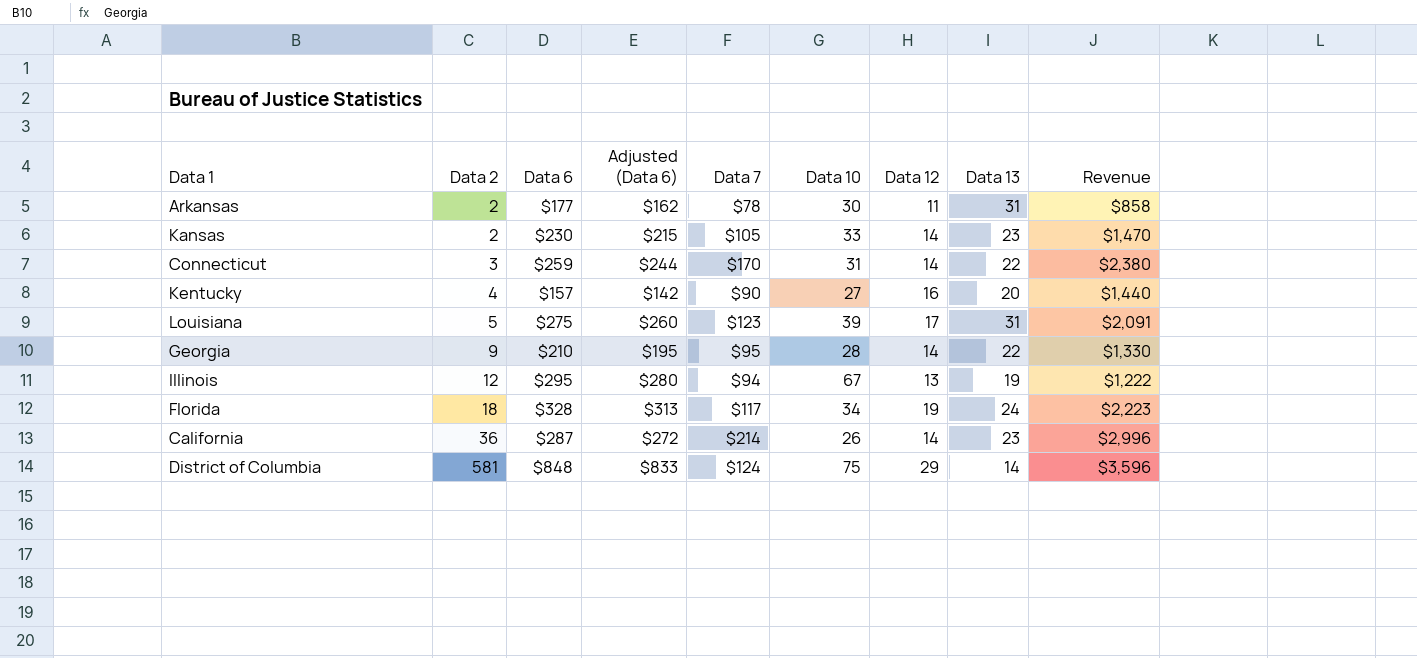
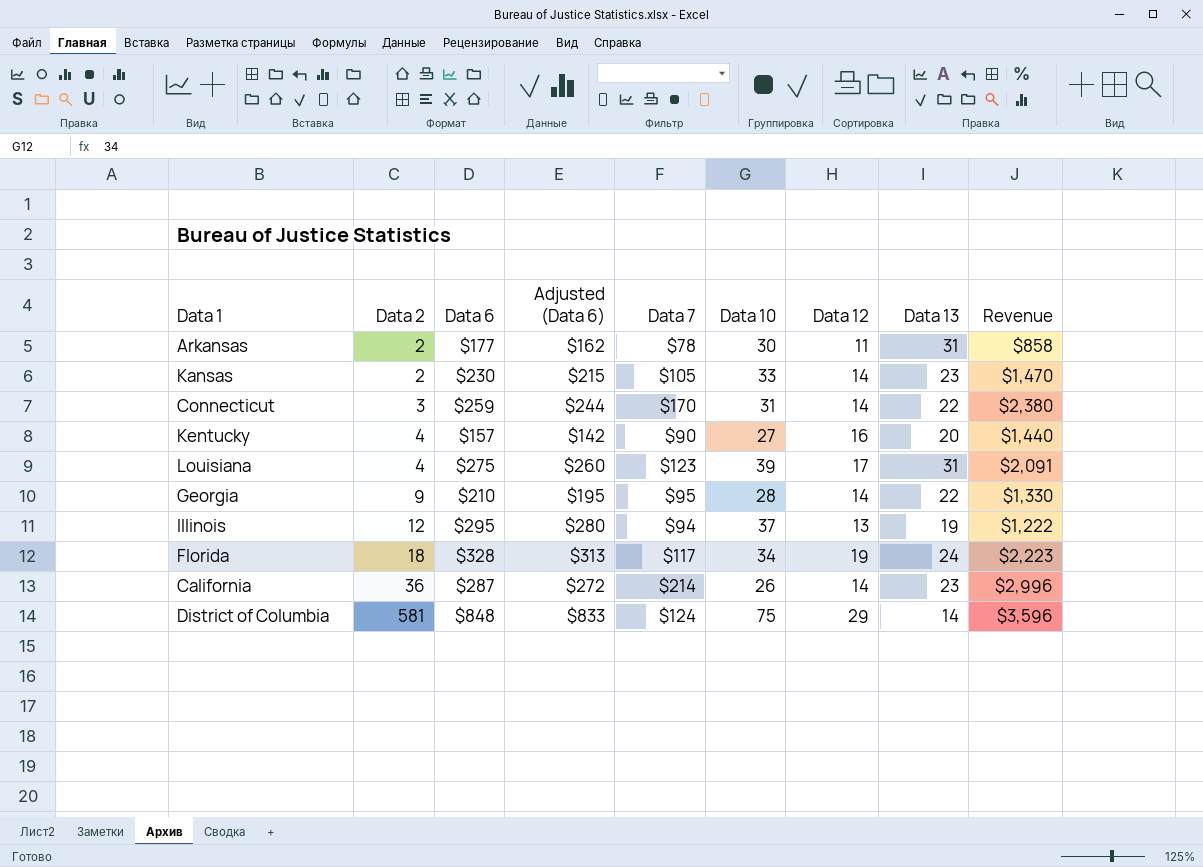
Louisiana | Data 2: 5 -> 4
Illinois | Data 10: 67 -> 37

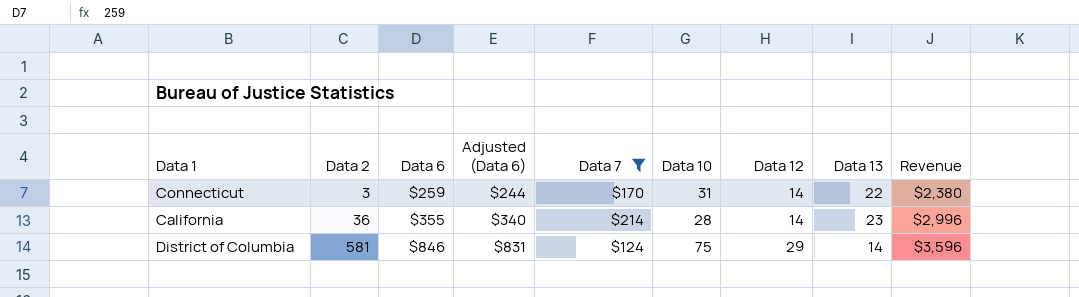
filter: none -> Data 7 >= $124
California | Data 6: $287 -> $355
California | Adjusted (Data 6): $272 -> $340
California | Data 10: 26 -> 28
District of Columbia | Data 6: $848 -> $846
District of Columbia | Adjusted (Data 6): $833 -> $831

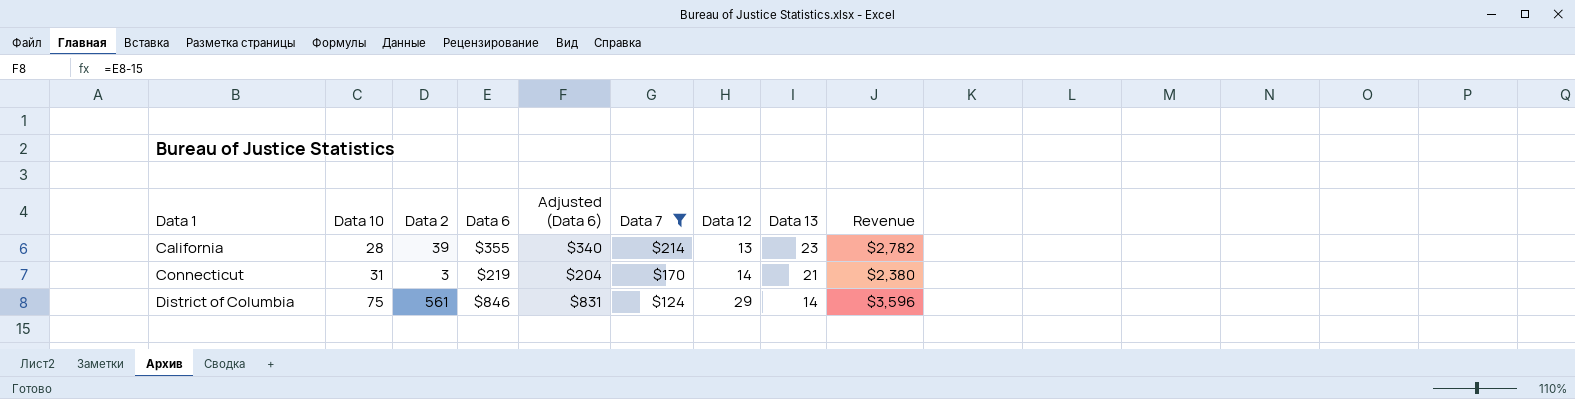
row order: Data 2 ascending -> Data 1 ascending
column Data 10 | position: 6 -> 2
California | Data 2: 36 -> 39
California | Data 12: 14 -> 13
California | Revenue: $2,996 -> $2,782
Connecticut | Data 6: $259 -> $219
Connecticut | Adjusted (Data 6): $244 -> $204
Connecticut | Data 13: 22 -> 21
District of Columbia | Data 2: 581 -> 561

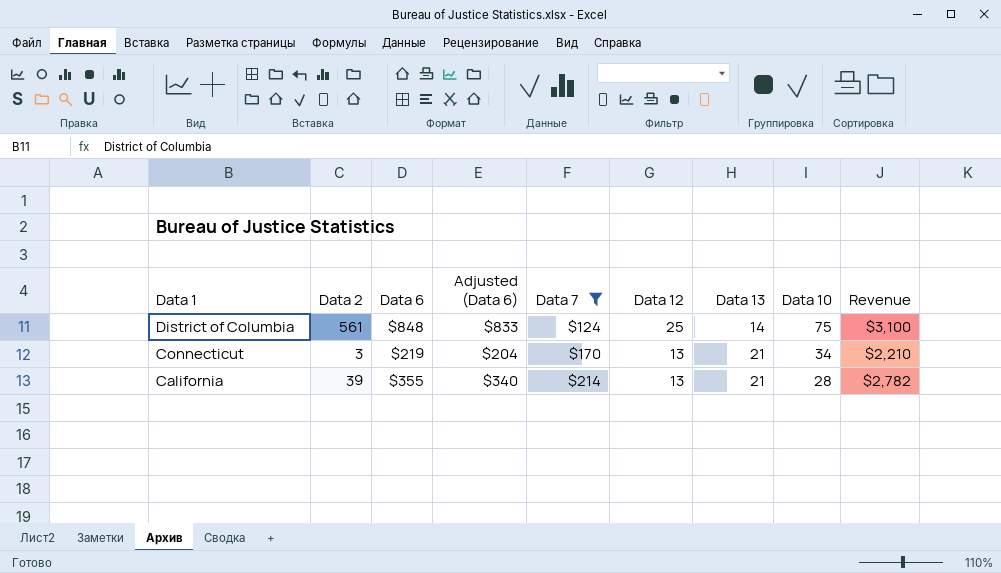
row order: Data 1 ascending -> Data 1 descending
column Data 10 | position: 2 -> 8
District of Columbia | Data 6: $846 -> $848
District of Columbia | Adjusted (Data 6): $831 -> $833
District of Columbia | Data 12: 29 -> 25
District of Columbia | Revenue: $3,596 -> $3,100
Connecticut | Data 12: 14 -> 13
Connecticut | Data 10: 31 -> 34
Connecticut | Revenue: $2,380 -> $2,210
California | Data 13: 23 -> 21

